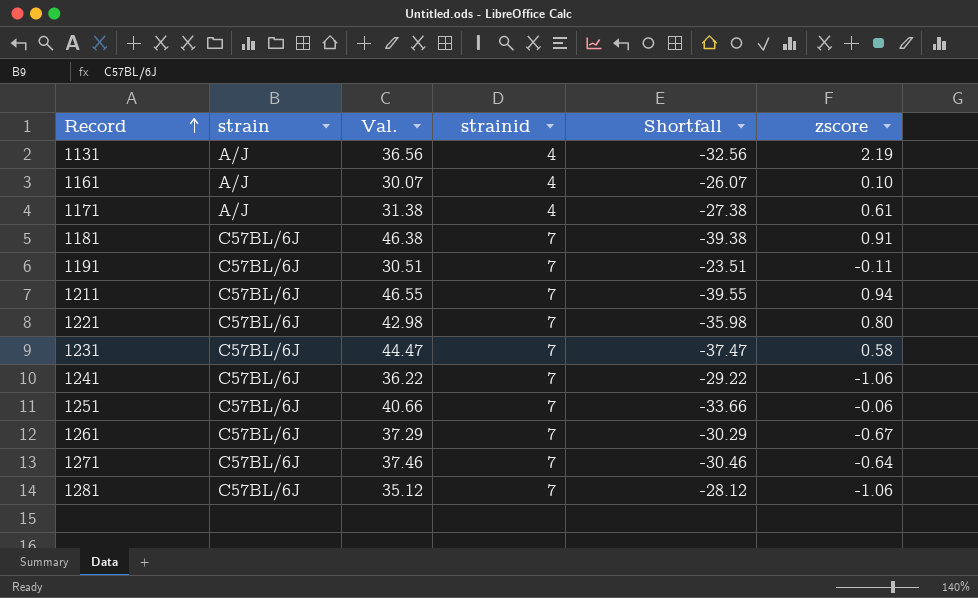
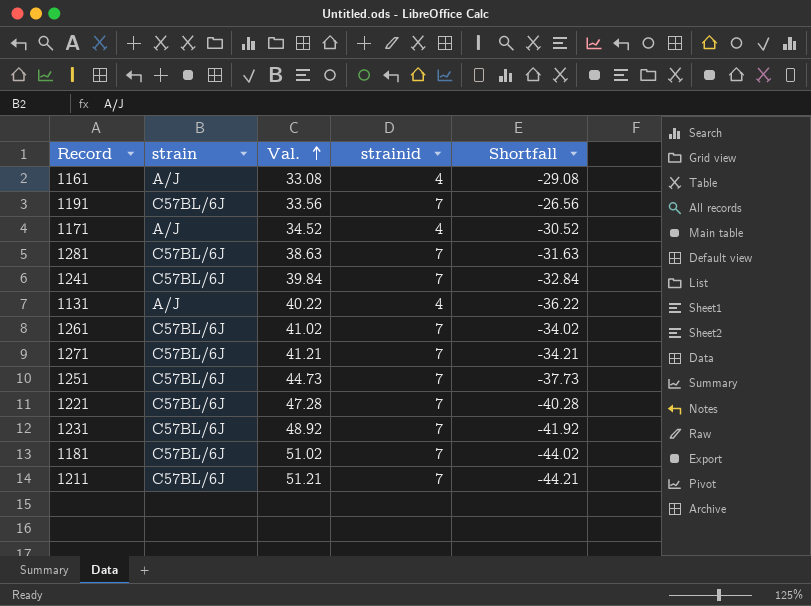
row order: Record ascending -> Val. ascending
column zscore | position: 6 -> none
1161 | Val.: 30.07 -> 33.08
1161 | Shortfall: -26.07 -> -29.08
1191 | Val.: 30.51 -> 33.56
1191 | Shortfall: -23.51 -> -26.56
1171 | Val.: 31.38 -> 34.52
1171 | Shortfall: -27.38 -> -30.52
1281 | Val.: 35.12 -> 38.63
1281 | Shortfall: -28.12 -> -31.63
1241 | Val.: 36.22 -> 39.84
1241 | Shortfall: -29.22 -> -32.84
1131 | Val.: 36.56 -> 40.22
1131 | Shortfall: -32.56 -> -36.22
1261 | Val.: 37.29 -> 41.02
1261 | Shortfall: -30.29 -> -34.02
1271 | Val.: 37.46 -> 41.21
1271 | Shortfall: -30.46 -> -34.21
1251 | Val.: 40.66 -> 44.73
1251 | Shortfall: -33.66 -> -37.73
1221 | Val.: 42.98 -> 47.28
1221 | Shortfall: -35.98 -> -40.28
1231 | Val.: 44.47 -> 48.92
1231 | Shortfall: -37.47 -> -41.92
1181 | Val.: 46.38 -> 51.02
1181 | Shortfall: -39.38 -> -44.02
1211 | Val.: 46.55 -> 51.21
1211 | Shortfall: -39.55 -> -44.21

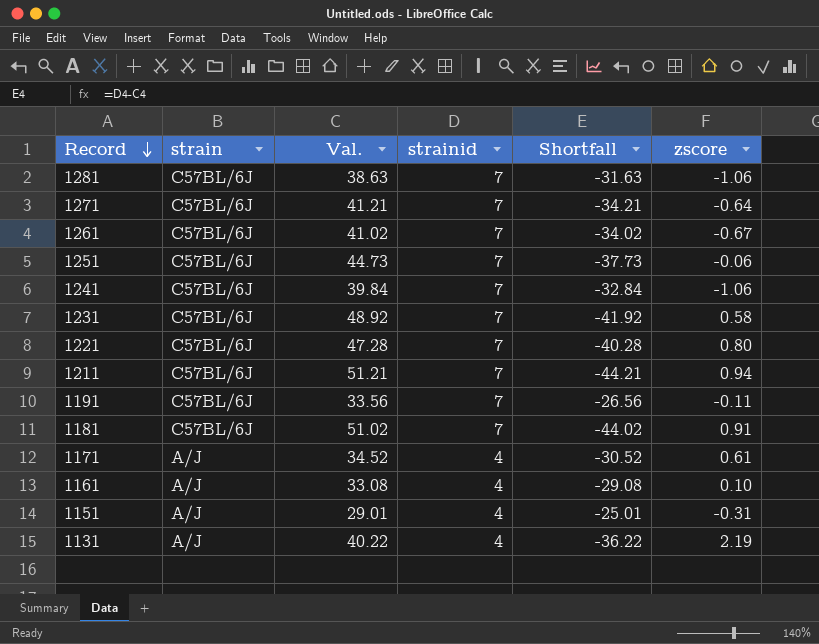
row order: Val. ascending -> Record descending
column zscore | position: none -> 6
row 1151: none -> A/J | 29.01 | 4 | -25.01 | -0.31

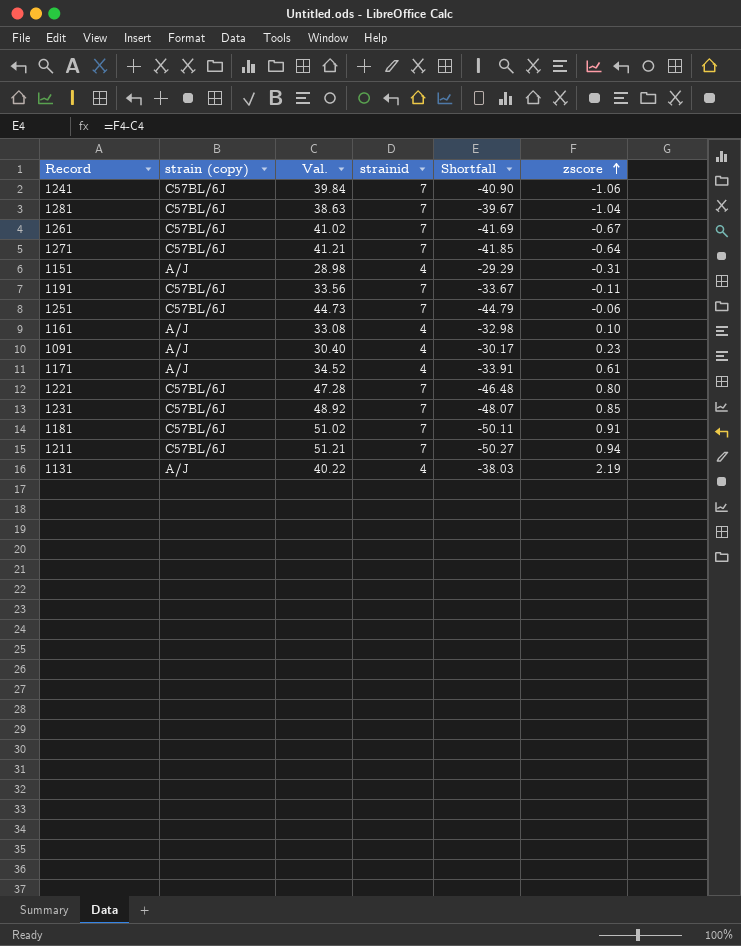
row order: Record descending -> zscore ascending
column name: strain -> strain (copy)
column Shortfall | formula: [strainid] - [Val.] -> [zscore] - [Val.]
1281 | zscore: -1.06 -> -1.04
1151 | Val.: 29.01 -> 28.98
row 1091: none -> A/J | 30.40 | 4 | -30.17 | 0.23
1231 | zscore: 0.58 -> 0.85

